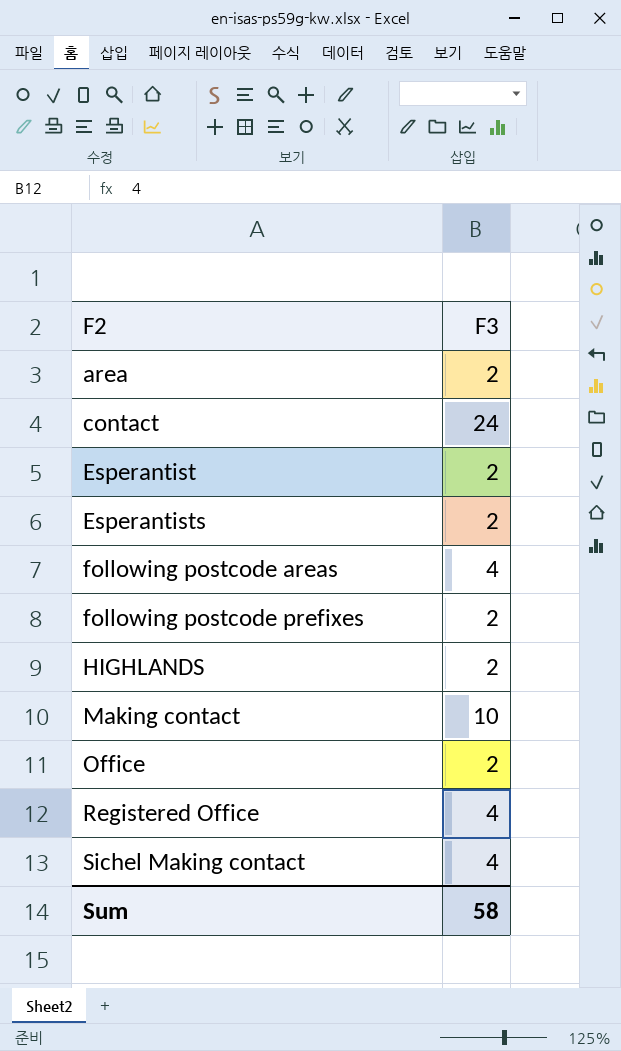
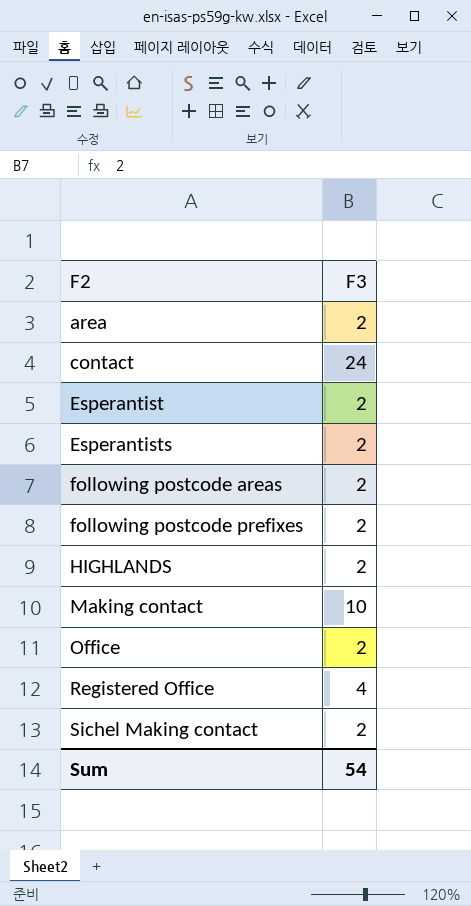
following postcode areas | F3: 4 -> 2
Sichel Making contact | F3: 4 -> 2
Sum | F3: 58 -> 54

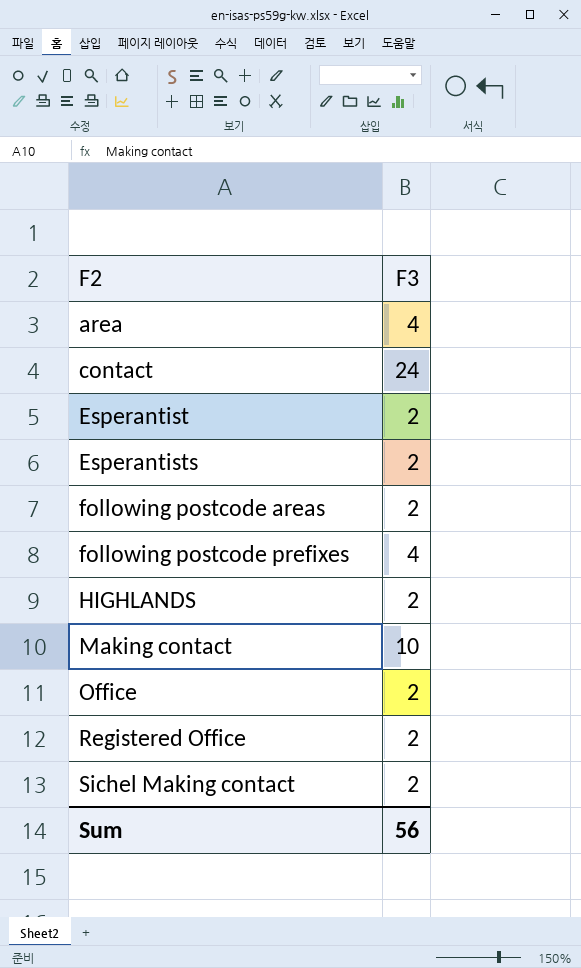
area | F3: 2 -> 4
following postcode prefixes | F3: 2 -> 4
Registered Office | F3: 4 -> 2
Sum | F3: 54 -> 56

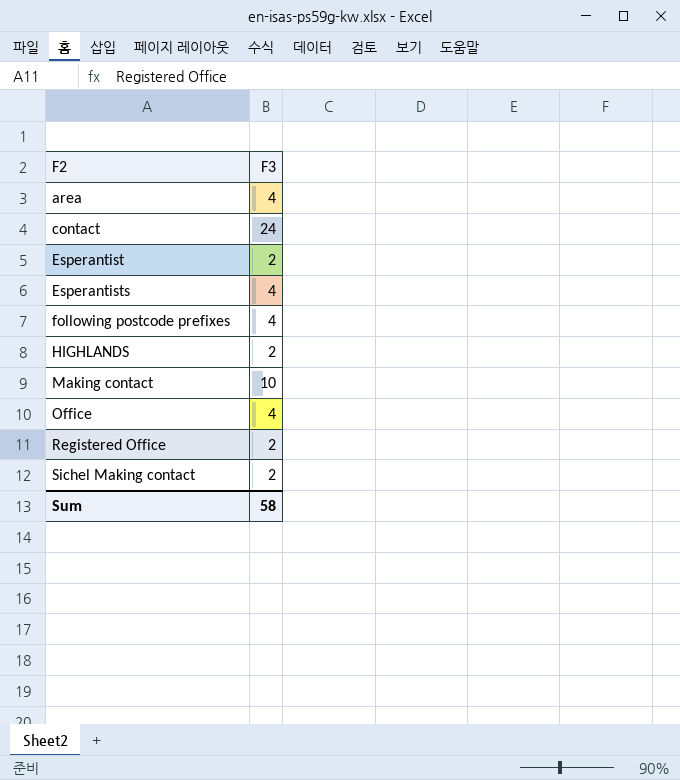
row following postcode areas: 2 -> none
Esperantists | F3: 2 -> 4
Office | F3: 2 -> 4
Sum | F3: 56 -> 58

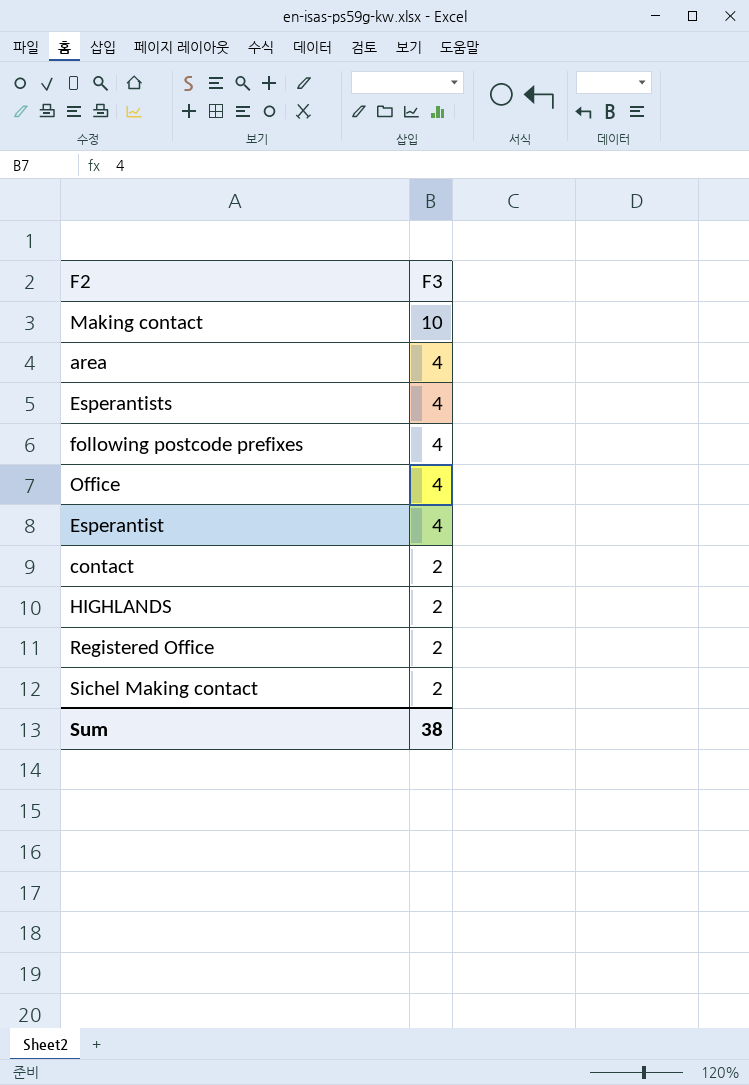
row order: F2 ascending -> F3 descending
Esperantist | F3: 2 -> 4
contact | F3: 24 -> 2
Sum | F3: 58 -> 38

